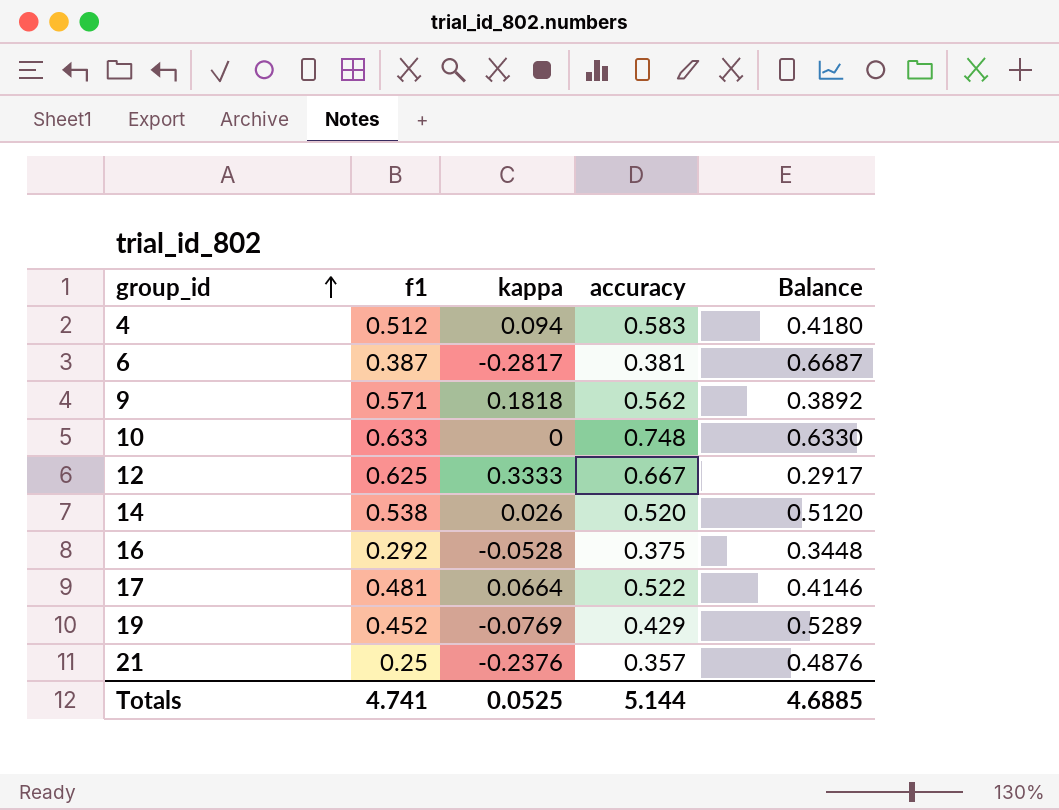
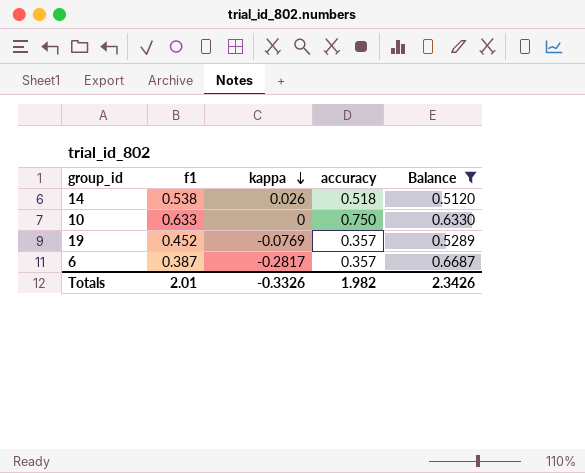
filter: none -> Balance >= 0.5120
row order: group_id ascending -> kappa descending
14 | accuracy: 0.520 -> 0.518
10 | accuracy: 0.748 -> 0.750
19 | accuracy: 0.429 -> 0.357
6 | accuracy: 0.381 -> 0.357
Totals | f1: 4.741 -> 2.01
Totals | kappa: 0.0525 -> -0.3326
Totals | accuracy: 5.144 -> 1.982
Totals | Balance: 4.6885 -> 2.3426

